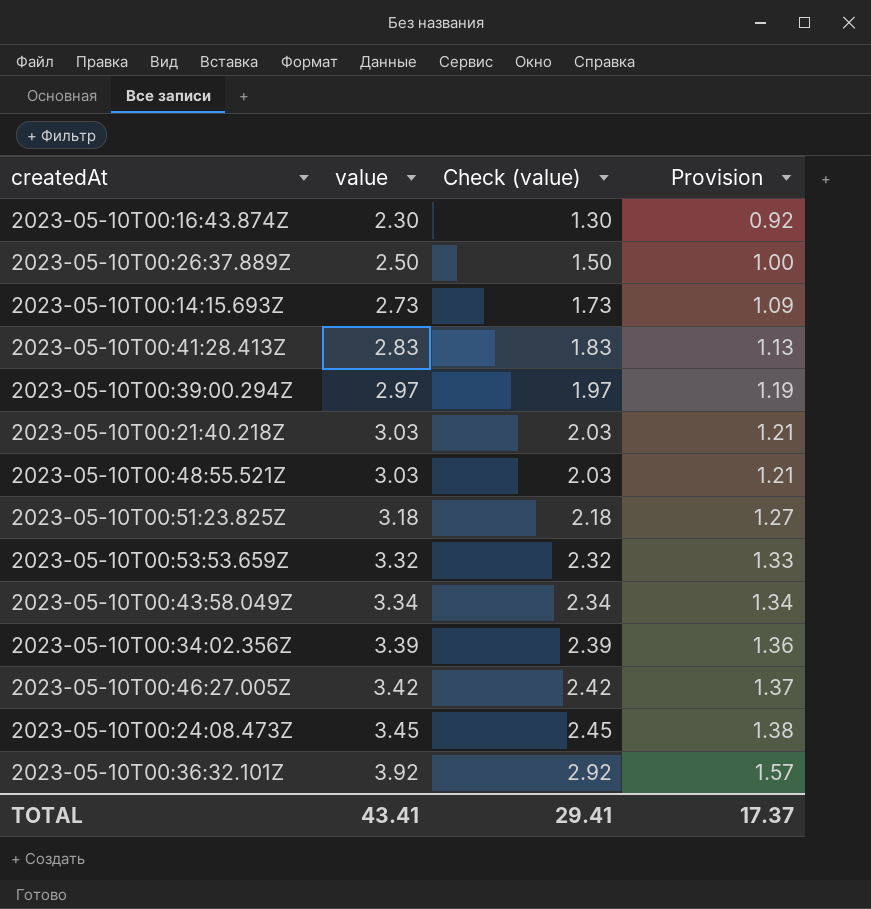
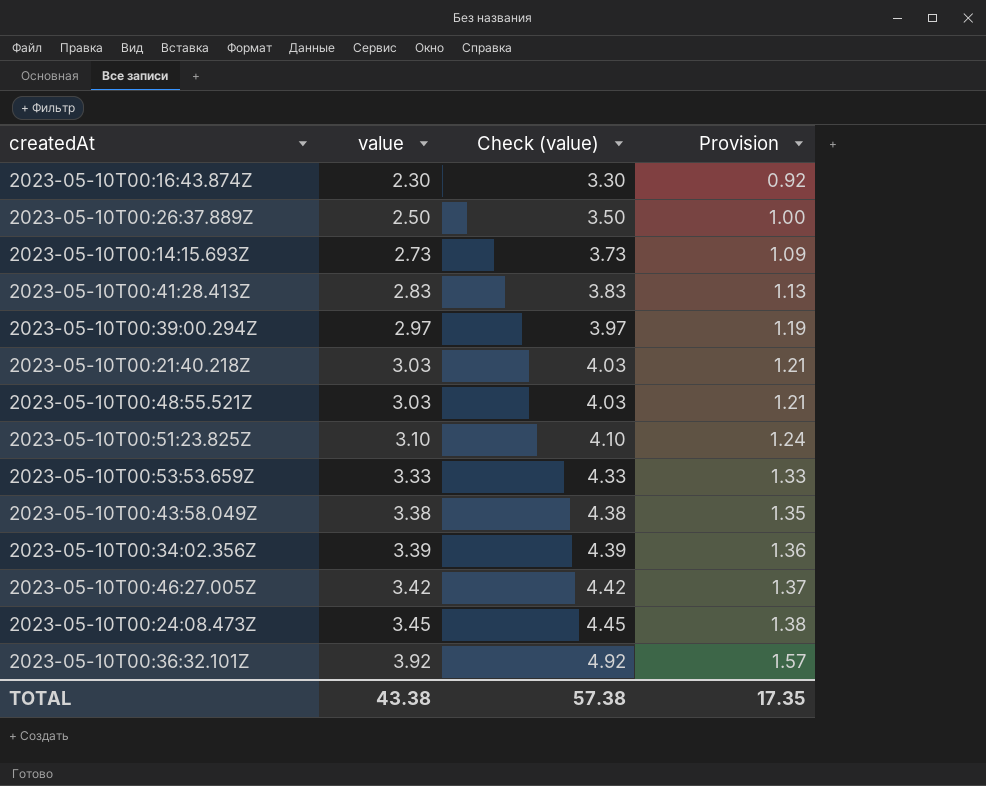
column Check (value) | formula: [value] - 1 -> [value] + 1
2023-05-10T00:51:23.825Z | value: 3.18 -> 3.10
2023-05-10T00:51:23.825Z | Provision: 1.27 -> 1.24
2023-05-10T00:53:53.659Z | value: 3.32 -> 3.33
2023-05-10T00:43:58.049Z | value: 3.34 -> 3.38
2023-05-10T00:43:58.049Z | Provision: 1.34 -> 1.35
TOTAL | value: 43.41 -> 43.38
TOTAL | Check (value): 29.41 -> 57.38
TOTAL | Provision: 17.37 -> 17.35

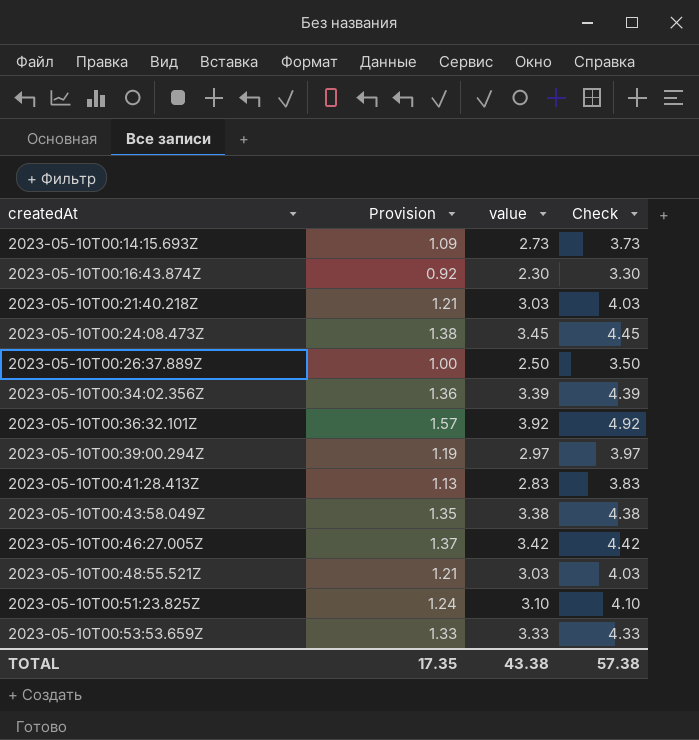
row order: value ascending -> createdAt ascending
column Provision | position: 4 -> 2
column name: Check (value) -> Check

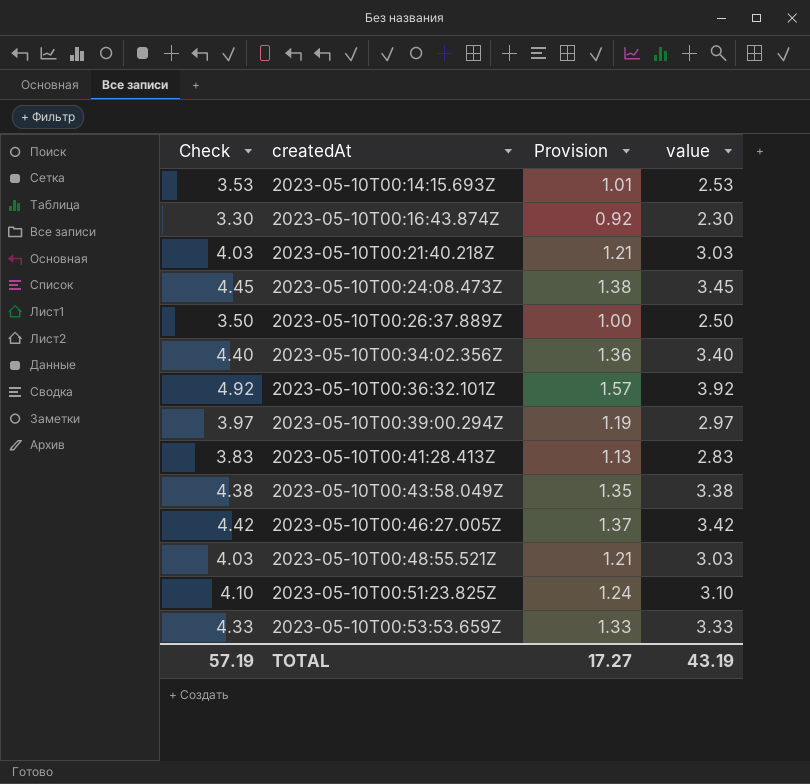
column Check | position: 4 -> 1
2023-05-10T00:14:15.693Z | Check: 3.73 -> 3.53
2023-05-10T00:14:15.693Z | Provision: 1.09 -> 1.01
2023-05-10T00:14:15.693Z | value: 2.73 -> 2.53
2023-05-10T00:34:02.356Z | Check: 4.39 -> 4.40
2023-05-10T00:34:02.356Z | value: 3.39 -> 3.40
TOTAL | Check: 57.38 -> 57.19
TOTAL | Provision: 17.35 -> 17.27
TOTAL | value: 43.38 -> 43.19

